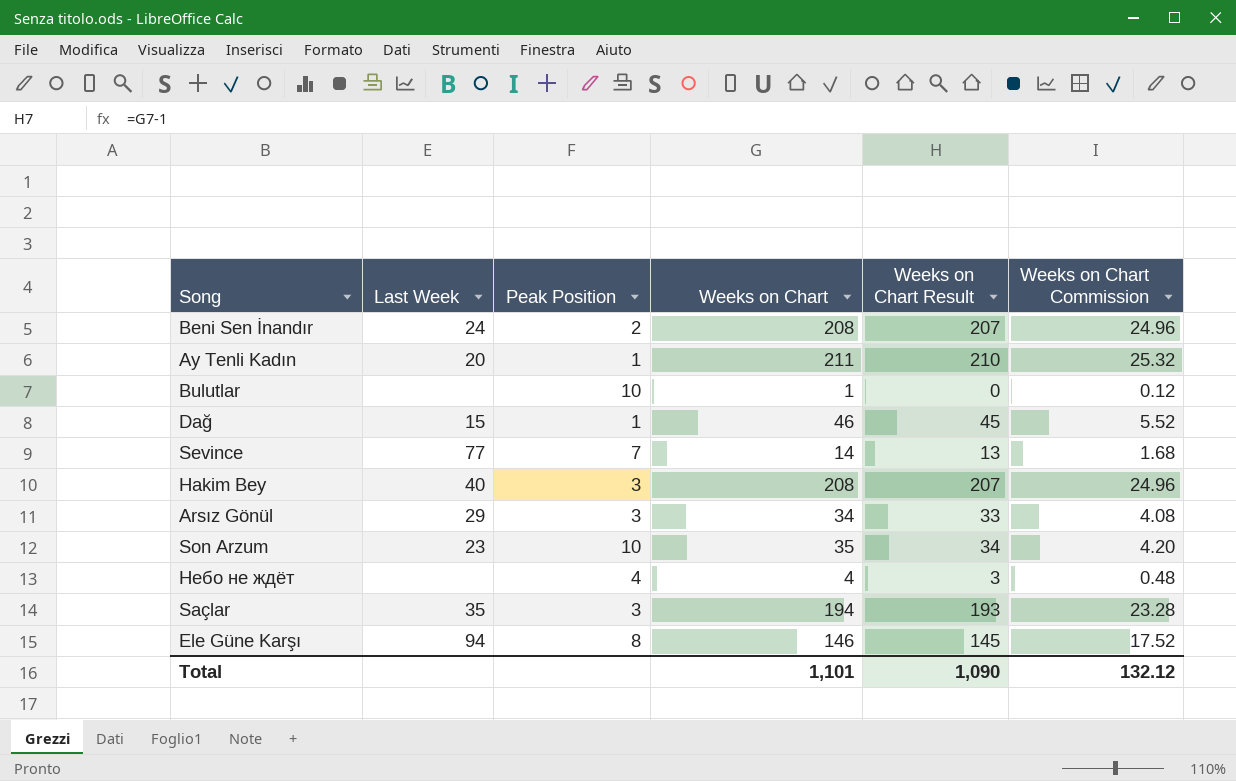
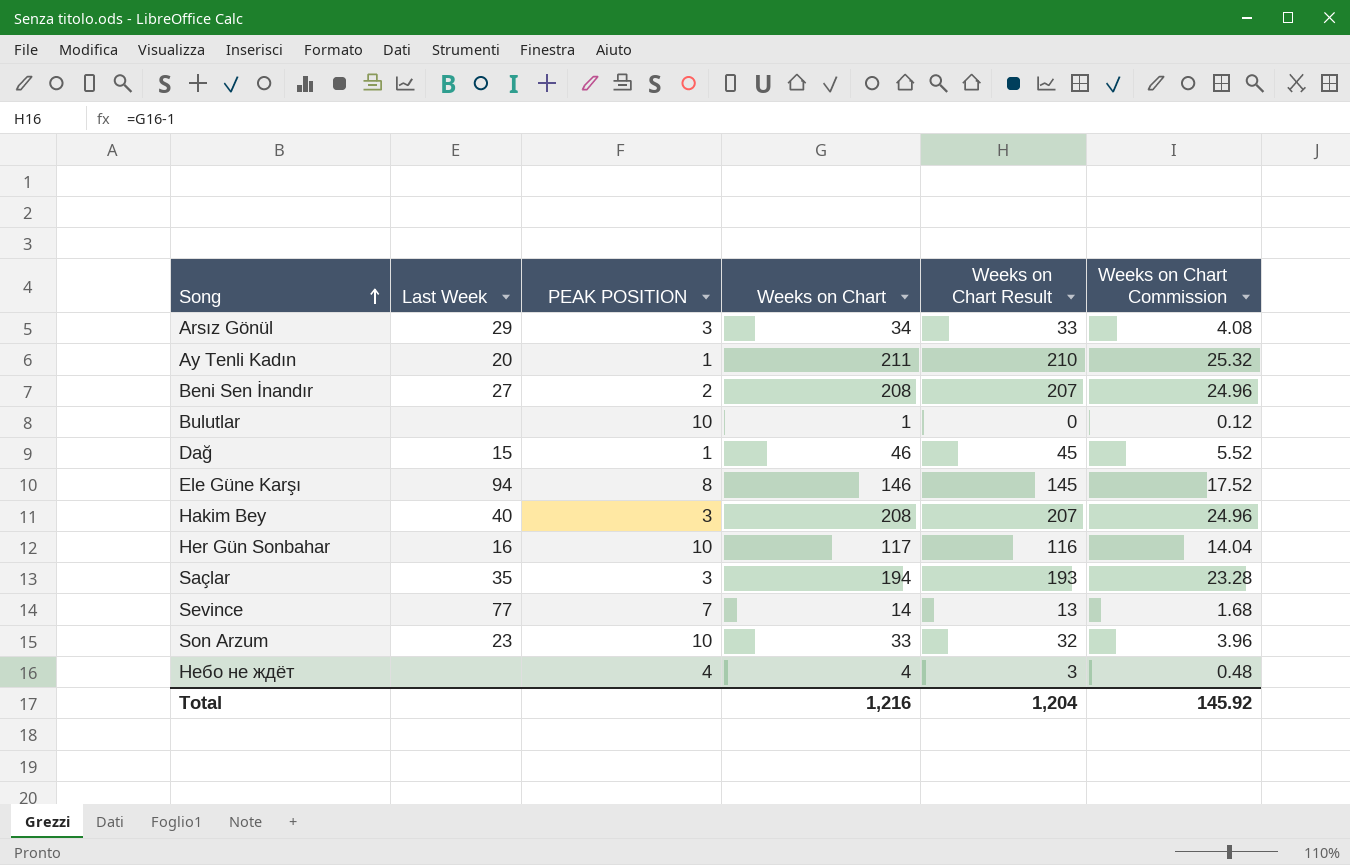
row order: none -> Song ascending
column name: Peak Position -> PEAK POSITION
Beni Sen İnandır | Last Week: 24 -> 27
row Her Gün Sonbahar: none -> 16 | 10 | 117 | 116 | 14.04
Son Arzum | Weeks on Chart: 35 -> 33
Son Arzum | Weeks on Chart Result: 34 -> 32
Son Arzum | Weeks on Chart Commission: 4.20 -> 3.96
Total | Weeks on Chart: 1,101 -> 1,216
Total | Weeks on Chart Result: 1,090 -> 1,204
Total | Weeks on Chart Commission: 132.12 -> 145.92

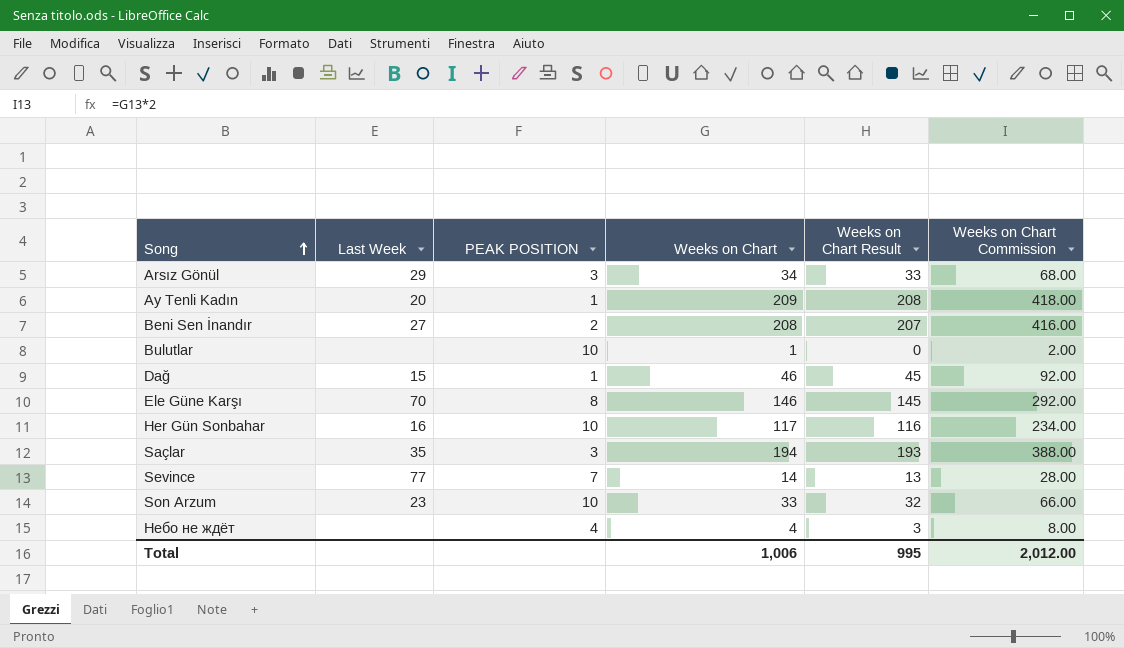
column Weeks on Chart Commission | formula: [Weeks on Chart] * 0.12 -> [Weeks on Chart] * 2
row Hakim Bey: 40 | 3 | 208 | 207 | 24.96 -> none
Ay Tenli Kadın | Weeks on Chart: 211 -> 209
Ay Tenli Kadın | Weeks on Chart Result: 210 -> 208
Ele Güne Karşı | Last Week: 94 -> 70
Total | Weeks on Chart: 1,216 -> 1,006
Total | Weeks on Chart Result: 1,204 -> 995
Total | Weeks on Chart Commission: 145.92 -> 2,012.00

